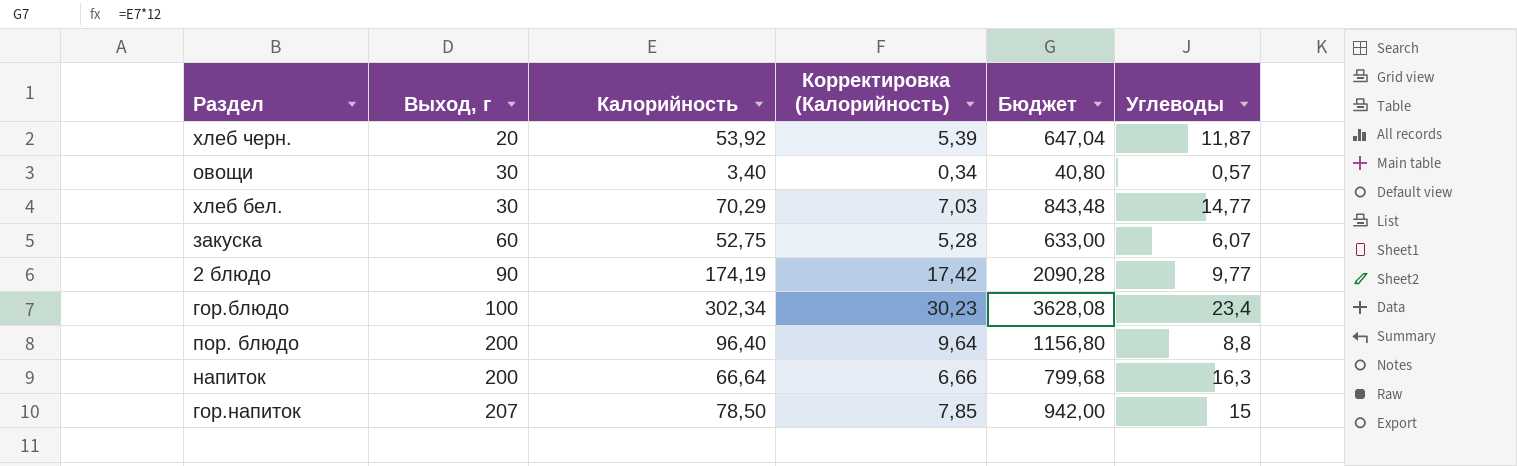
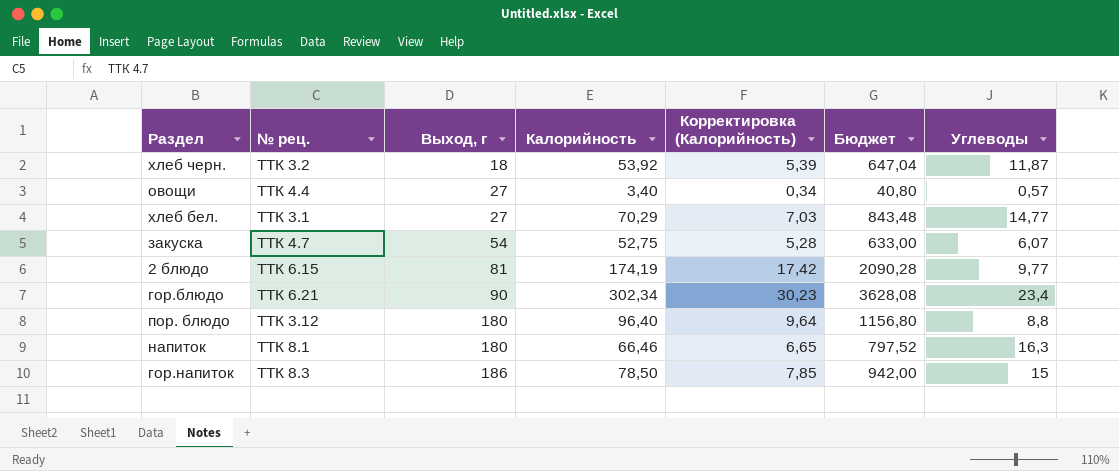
column № рец. | position: none -> 2
хлеб черн. | Выход, г: 20 -> 18
овощи | Выход, г: 30 -> 27
хлеб бел. | Выход, г: 30 -> 27
закуска | Выход, г: 60 -> 54
2 блюдо | Выход, г: 90 -> 81
гор.блюдо | Выход, г: 100 -> 90
пор. блюдо | Выход, г: 200 -> 180
напиток | Выход, г: 200 -> 180
напиток | Калорийность: 66,64 -> 66,46
напиток | Корректировка (Калорийность): 6,66 -> 6,65
напиток | Бюджет: 799,68 -> 797,52
гор.напиток | Выход, г: 207 -> 186

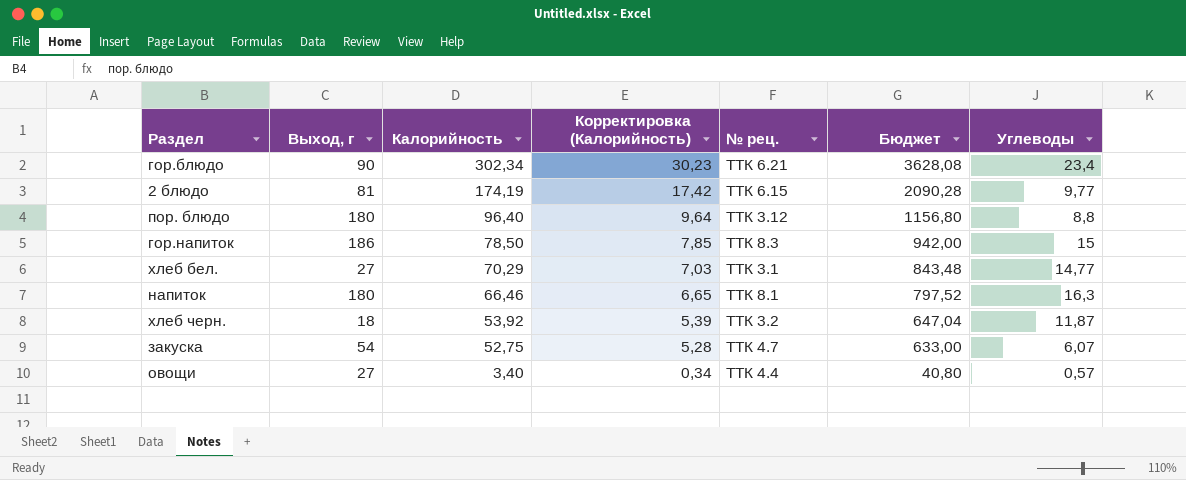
row order: Выход, г ascending -> Калорийность descending
column № рец. | position: 2 -> 5

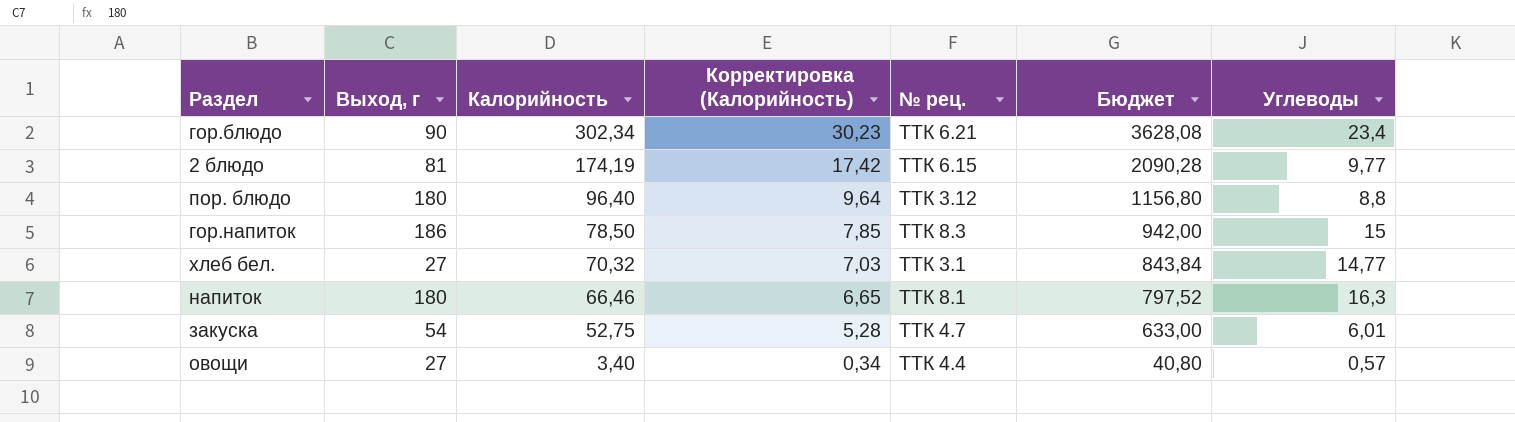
row хлеб черн.: 18 | 53,92 | 5,39 | ТТК 3.2 | 647,04 | 11,87 -> none
хлеб бел. | Калорийность: 70,29 -> 70,32
хлеб бел. | Бюджет: 843,48 -> 843,84
закуска | Углеводы: 6,07 -> 6,01

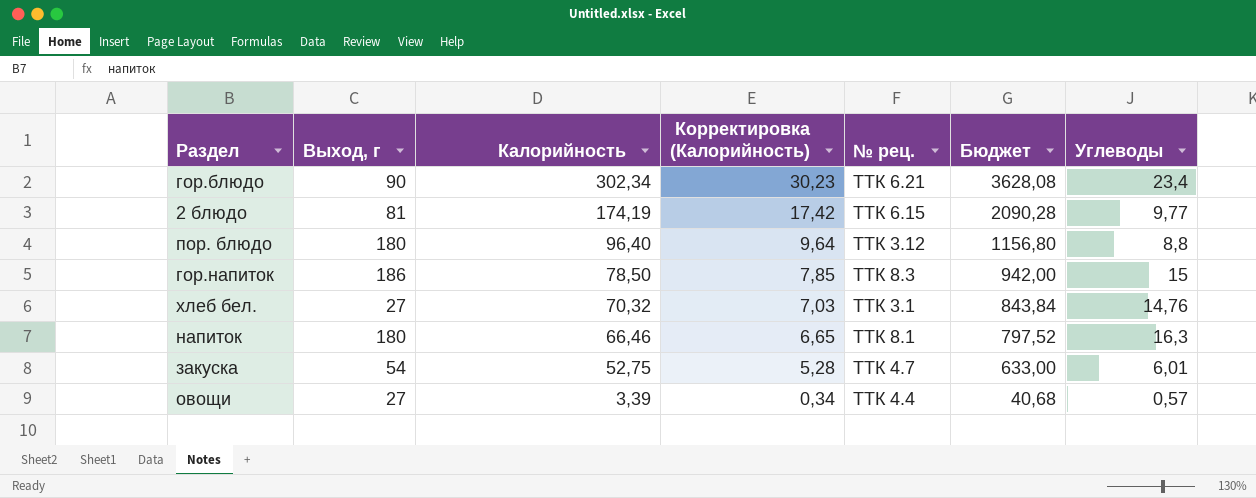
хлеб бел. | Углеводы: 14,77 -> 14,76
овощи | Калорийность: 3,40 -> 3,39
овощи | Бюджет: 40,80 -> 40,68

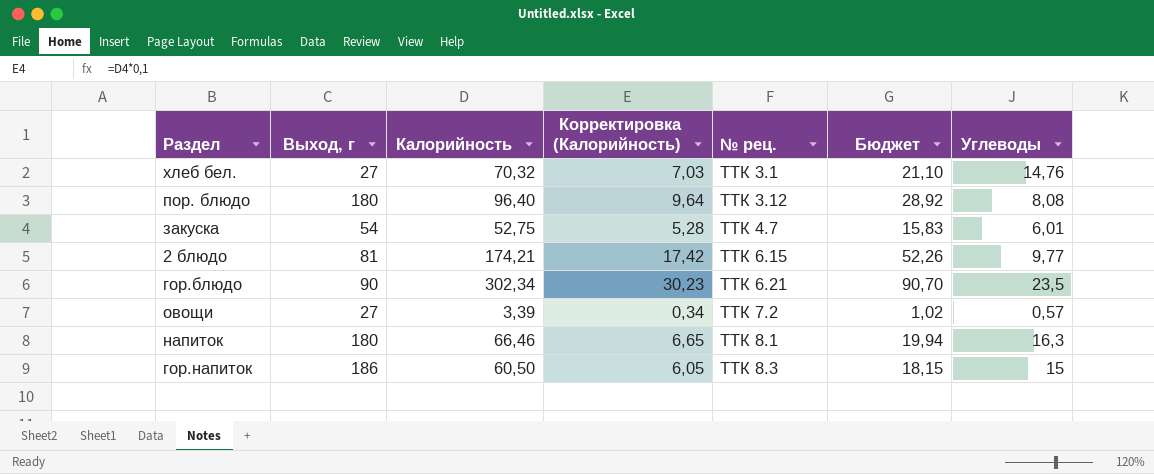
row order: Калорийность descending -> № рец. ascending
column Бюджет | formula: [Калорийность] * 12 -> [Калорийность] * 0,3
пор. блюдо | Углеводы: 8,8 -> 8,08
2 блюдо | Калорийность: 174,19 -> 174,21
гор.блюдо | Углеводы: 23,4 -> 23,5
овощи | № рец.: ТТК 4.4 -> ТТК 7.2
гор.напиток | Калорийность: 78,50 -> 60,50
гор.напиток | Корректировка (Калорийность): 7,85 -> 6,05

